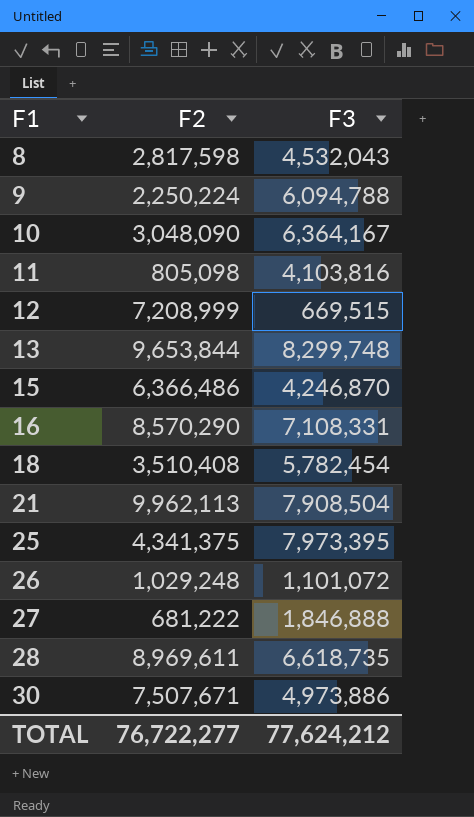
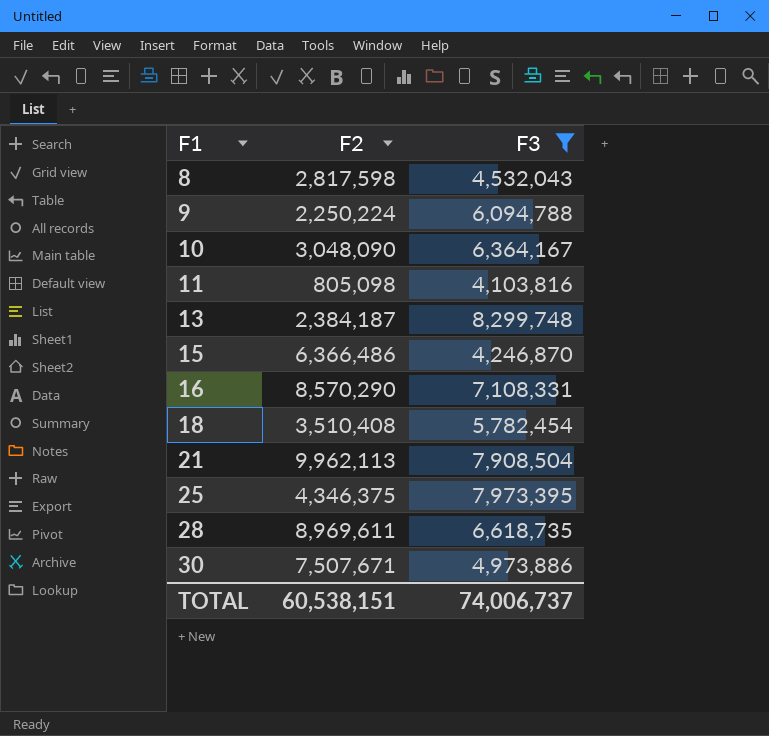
filter: none -> F3 >= 4,103,816
13 | F2: 9,653,844 -> 2,384,187
25 | F2: 4,341,375 -> 4,346,375
TOTAL | F2: 76,722,277 -> 60,538,151
TOTAL | F3: 77,624,212 -> 74,006,737

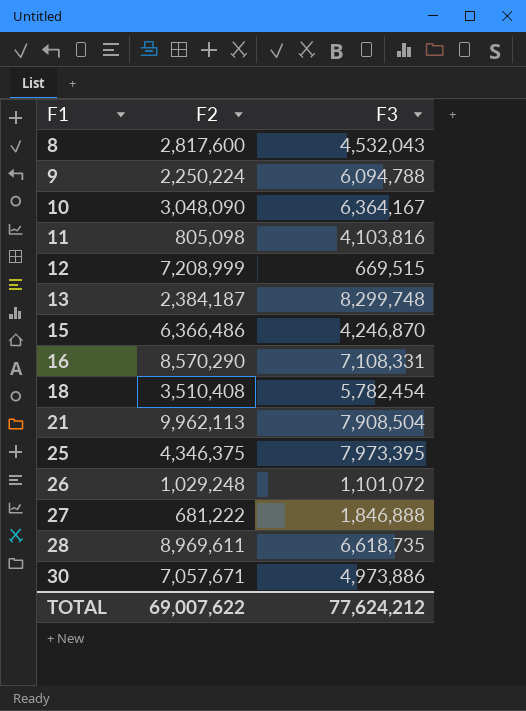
filter: F3 >= 4,103,816 -> none
8 | F2: 2,817,598 -> 2,817,600
30 | F2: 7,507,671 -> 7,057,671
TOTAL | F2: 60,538,151 -> 69,007,622
TOTAL | F3: 74,006,737 -> 77,624,212

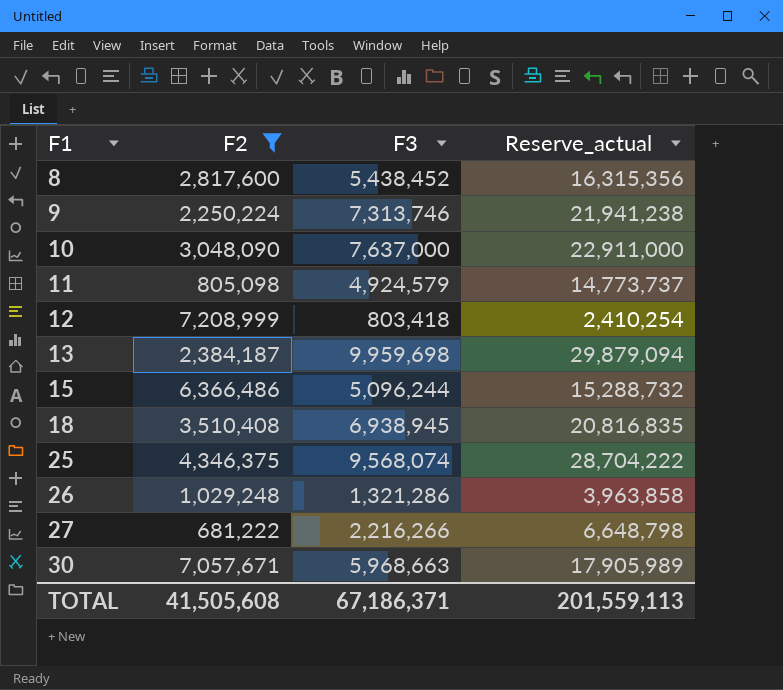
filter: none -> F2 <= 7,208,999
column Reserve_actual | formula: none -> [F3] * 3
8 | F3: 4,532,043 -> 5,438,452
9 | F3: 6,094,788 -> 7,313,746
10 | F3: 6,364,167 -> 7,637,000
11 | F3: 4,103,816 -> 4,924,579
12 | F3: 669,515 -> 803,418
13 | F3: 8,299,748 -> 9,959,698
15 | F3: 4,246,870 -> 5,096,244
18 | F3: 5,782,454 -> 6,938,945
25 | F3: 7,973,395 -> 9,568,074
26 | F3: 1,101,072 -> 1,321,286
27 | F3: 1,846,888 -> 2,216,266
30 | F3: 4,973,886 -> 5,968,663
TOTAL | F2: 69,007,622 -> 41,505,608
TOTAL | F3: 77,624,212 -> 67,186,371

